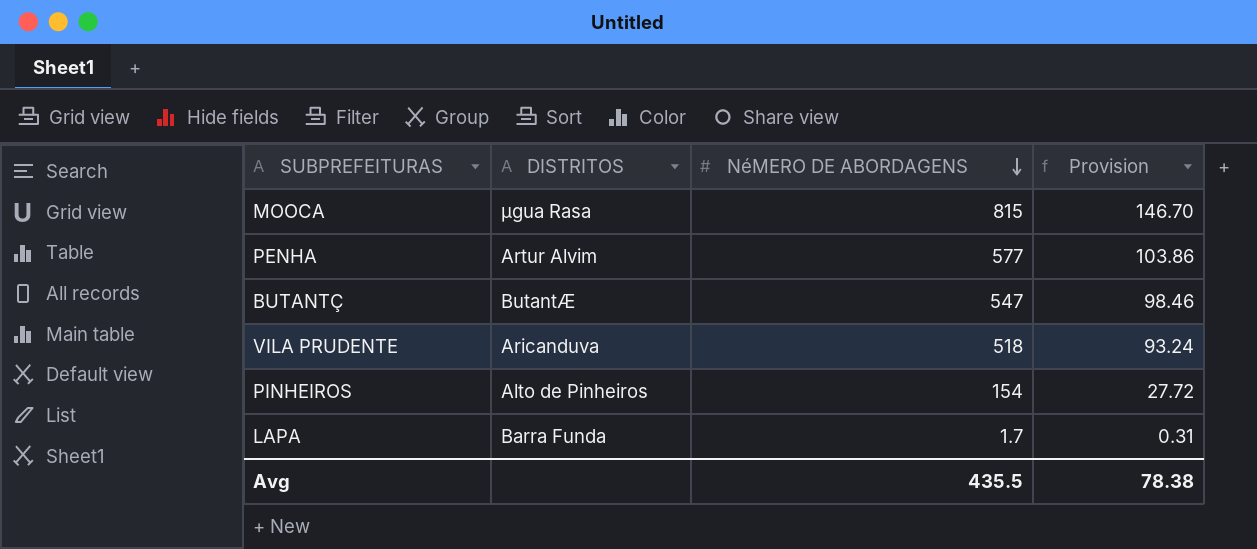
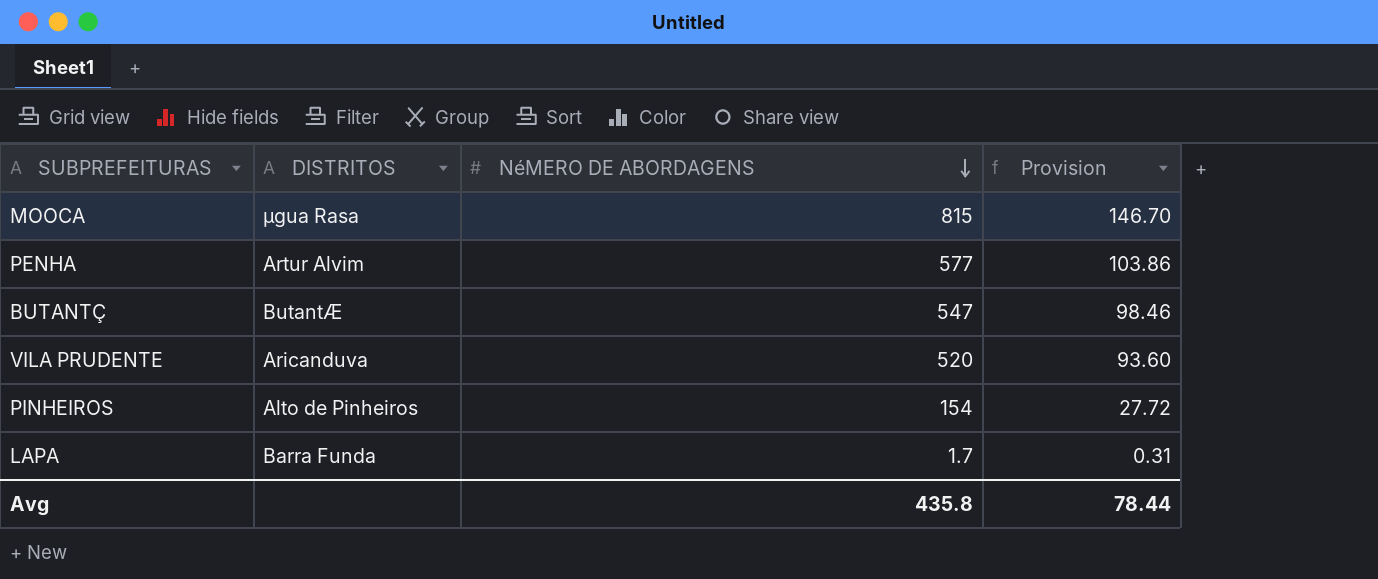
VILA PRUDENTE | NéMERO DE ABORDAGENS: 518 -> 520
VILA PRUDENTE | Provision: 93.24 -> 93.60
Avg | NéMERO DE ABORDAGENS: 435.5 -> 435.8
Avg | Provision: 78.38 -> 78.44

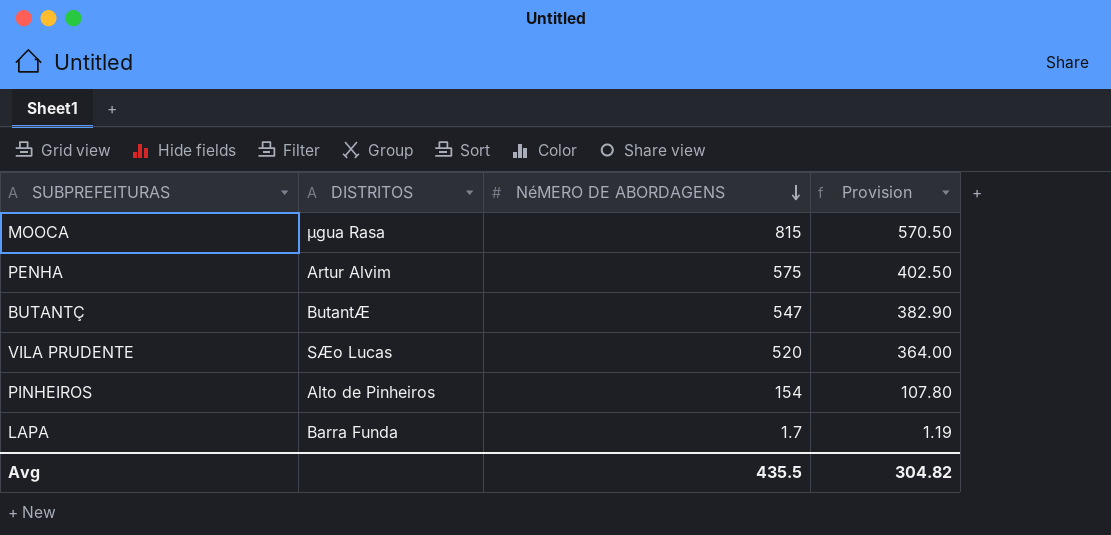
column Provision | formula: [NéMERO DE ABORDAGENS] * 0.18 -> [NéMERO DE ABORDAGENS] * 0.7
PENHA | NéMERO DE ABORDAGENS: 577 -> 575
VILA PRUDENTE | DISTRITOS: Aricanduva -> SÆo Lucas
Avg | NéMERO DE ABORDAGENS: 435.8 -> 435.5
Avg | Provision: 78.44 -> 304.82

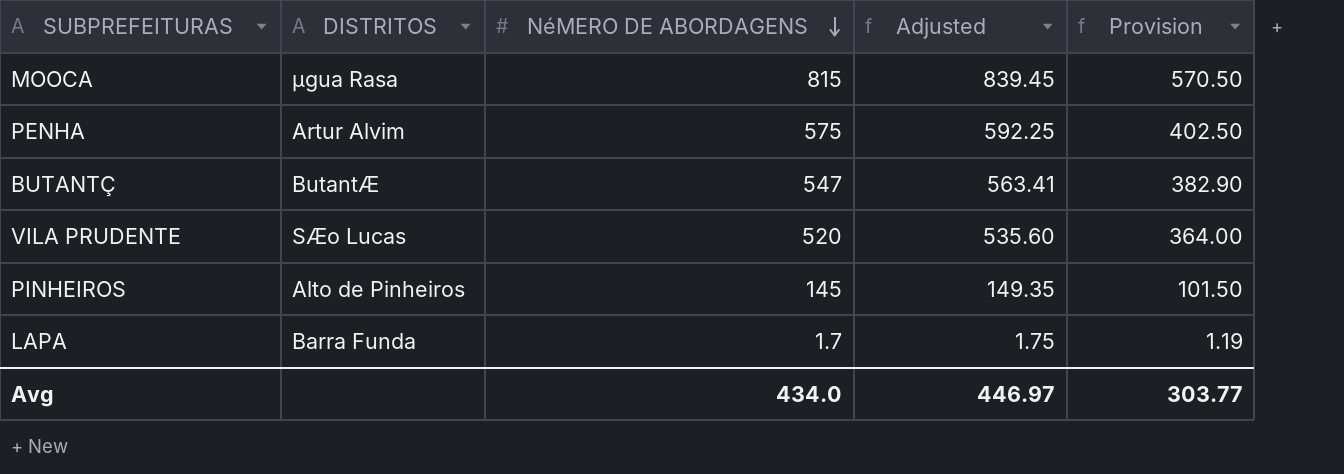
column Adjusted | formula: none -> [NéMERO DE ABORDAGENS] * 1.03
PINHEIROS | NéMERO DE ABORDAGENS: 154 -> 145
PINHEIROS | Provision: 107.80 -> 101.50
Avg | NéMERO DE ABORDAGENS: 435.5 -> 434.0
Avg | Provision: 304.82 -> 303.77

